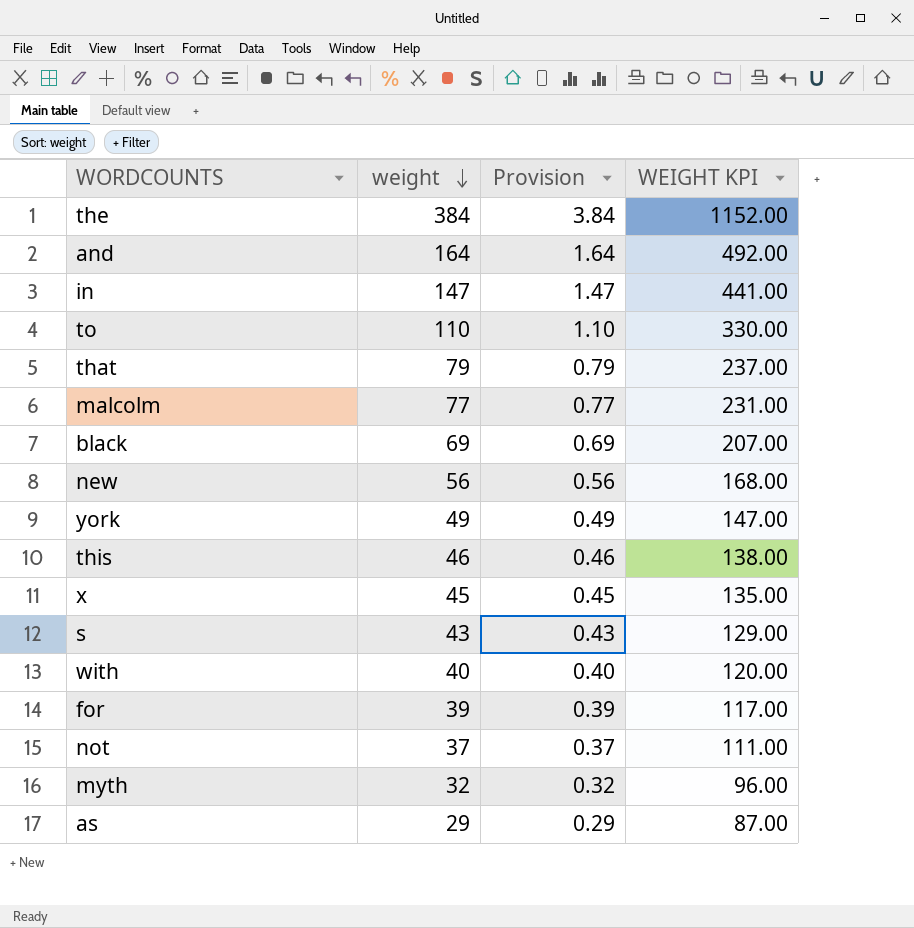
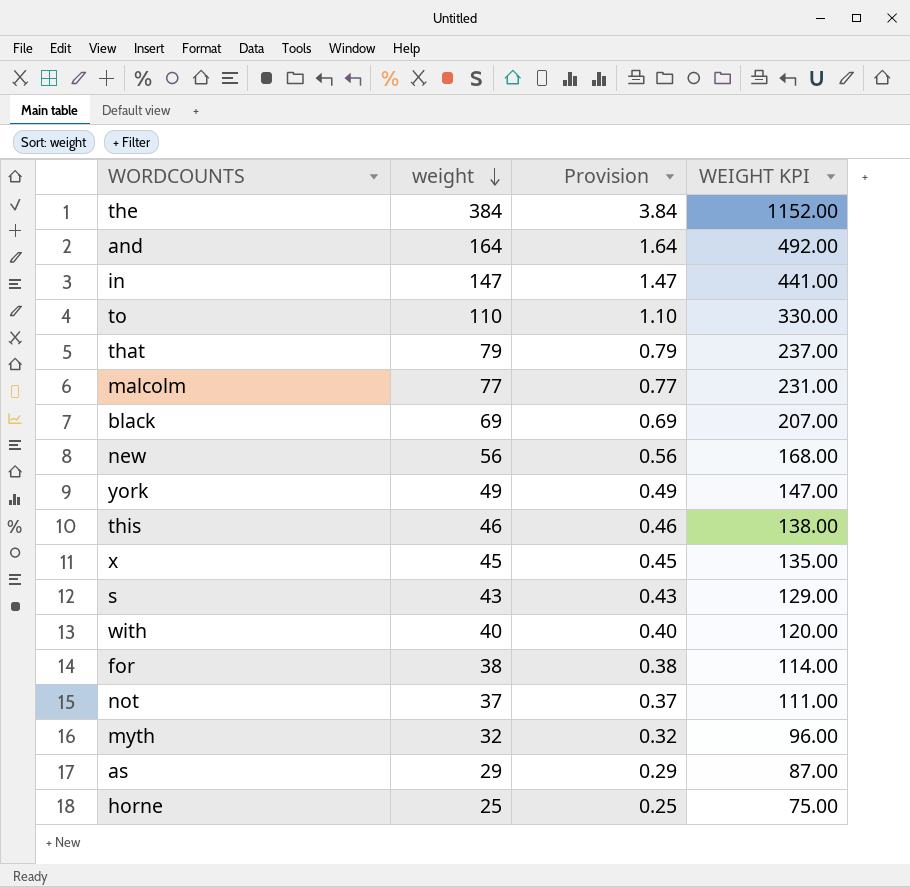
for | weight: 39 -> 38
for | Provision: 0.39 -> 0.38
for | WEIGHT KPI: 117.00 -> 114.00
row horne: none -> 25 | 0.25 | 75.00

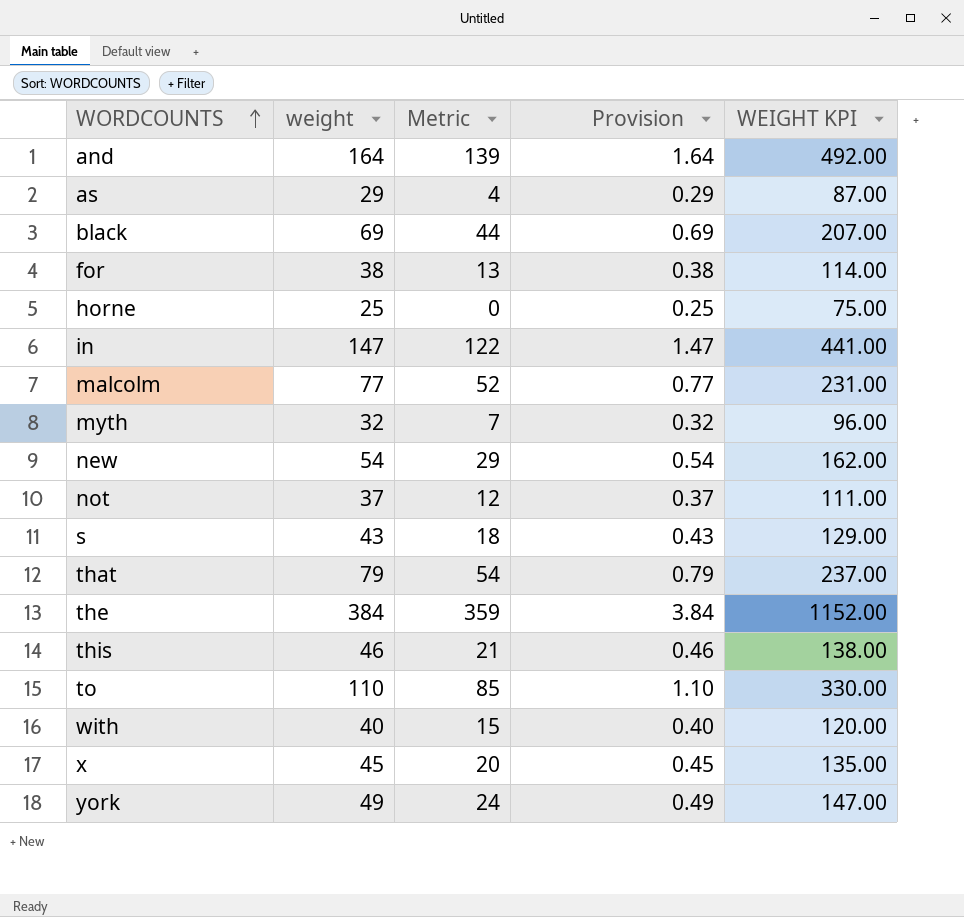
row order: weight descending -> WORDCOUNTS ascending
column Metric | formula: none -> [weight] - 25
new | weight: 56 -> 54
new | Provision: 0.56 -> 0.54
new | WEIGHT KPI: 168.00 -> 162.00

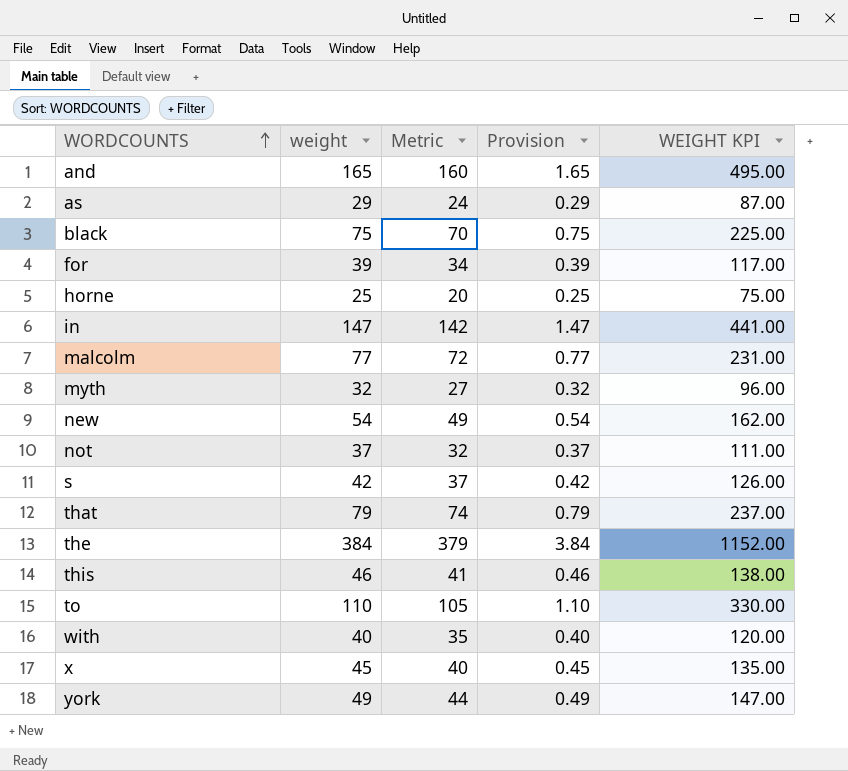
column Metric | formula: [weight] - 25 -> [weight] - 5
and | weight: 164 -> 165
and | Provision: 1.64 -> 1.65
and | WEIGHT KPI: 492.00 -> 495.00
black | weight: 69 -> 75
black | Provision: 0.69 -> 0.75
black | WEIGHT KPI: 207.00 -> 225.00
for | weight: 38 -> 39
for | Provision: 0.38 -> 0.39
for | WEIGHT KPI: 114.00 -> 117.00
s | weight: 43 -> 42
s | Provision: 0.43 -> 0.42
s | WEIGHT KPI: 129.00 -> 126.00

